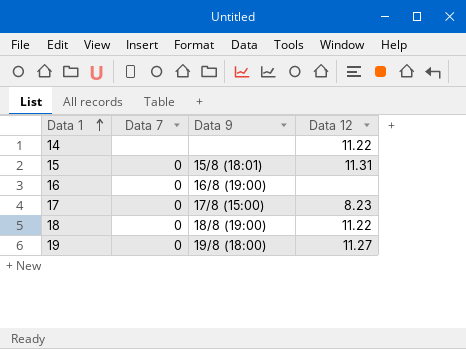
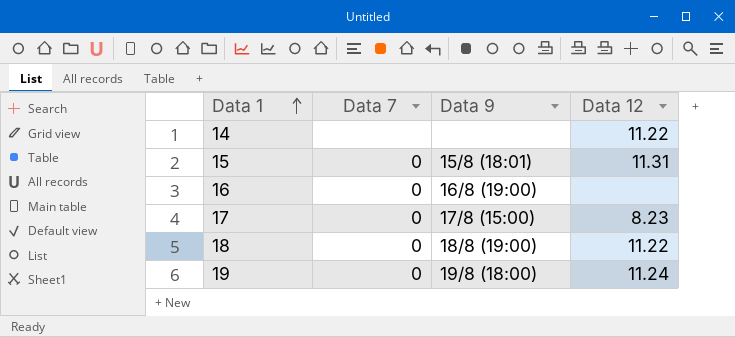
19 | Data 12: 11.27 -> 11.24

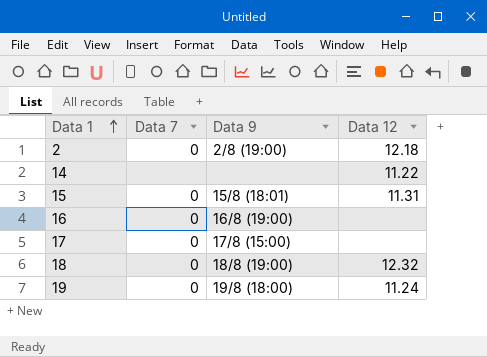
row 2: none -> 0 | 2/8 (19:00) | 12.18
17 | Data 12: 8.23 -> none
18 | Data 12: 11.22 -> 12.32

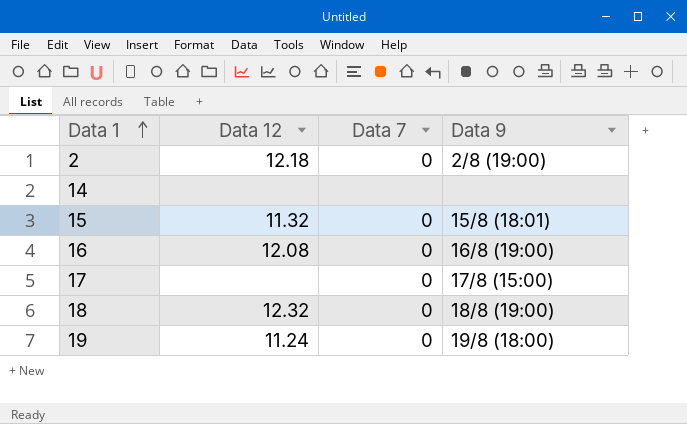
column Data 12 | position: 4 -> 2
14 | Data 12: 11.22 -> none
15 | Data 12: 11.31 -> 11.32
16 | Data 12: none -> 12.08

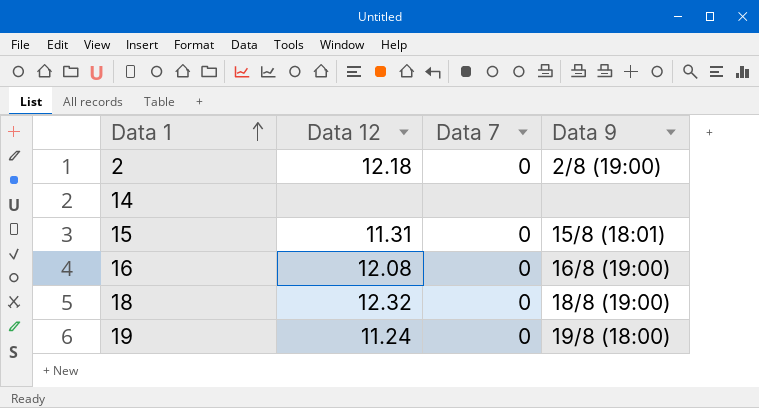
row 17: none | 0 | 17/8 (15:00) -> none
15 | Data 12: 11.32 -> 11.31

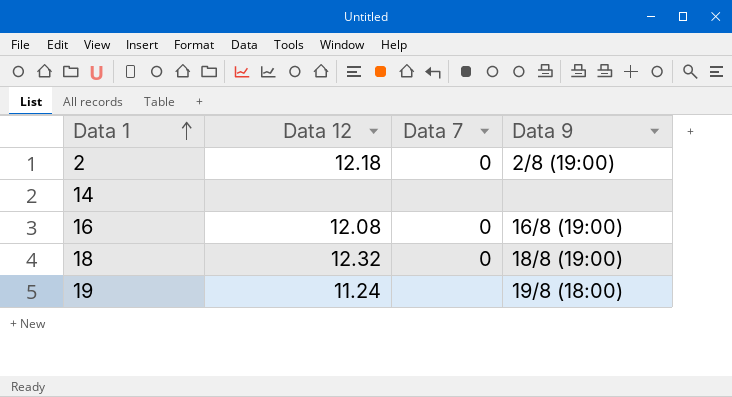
row 15: 11.31 | 0 | 15/8 (18:01) -> none
19 | Data 7: 0 -> none

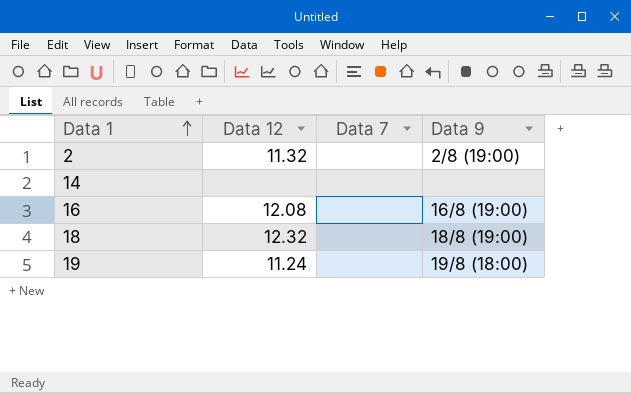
2 | Data 12: 12.18 -> 11.32
2 | Data 7: 0 -> none
16 | Data 7: 0 -> none
18 | Data 7: 0 -> none

